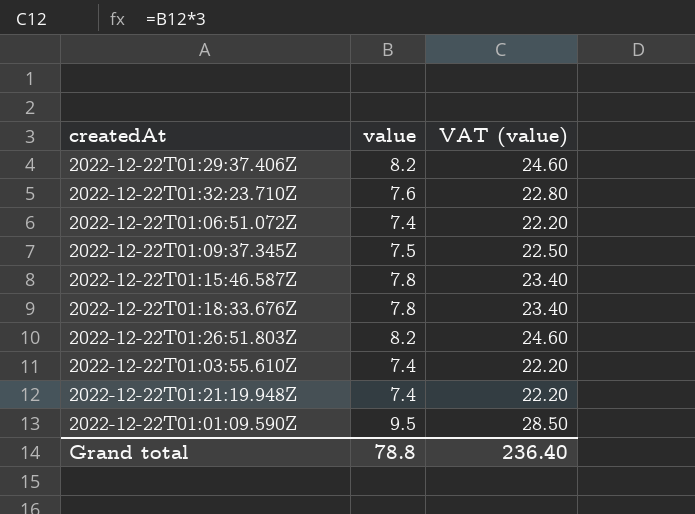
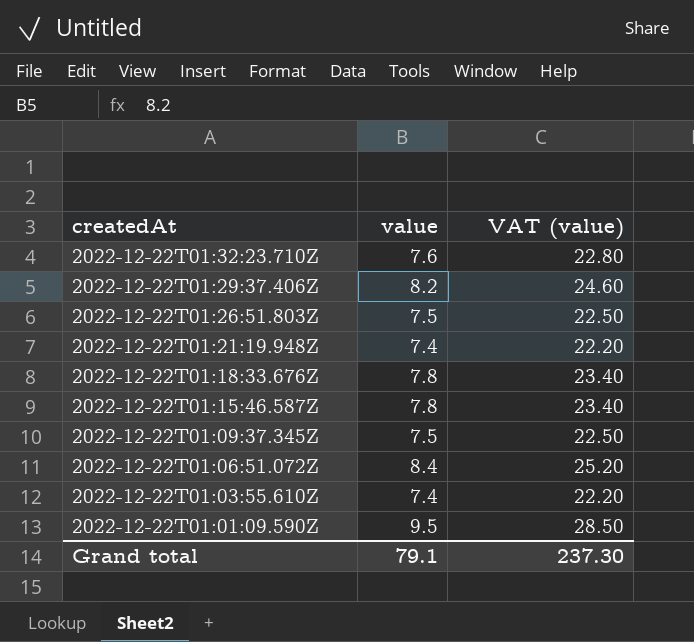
row order: none -> createdAt descending
2022-12-22T01:26:51.803Z | value: 8.2 -> 7.5
2022-12-22T01:26:51.803Z | VAT (value): 24.60 -> 22.50
2022-12-22T01:06:51.072Z | value: 7.4 -> 8.4
2022-12-22T01:06:51.072Z | VAT (value): 22.20 -> 25.20
Grand total | value: 78.8 -> 79.1
Grand total | VAT (value): 236.40 -> 237.30

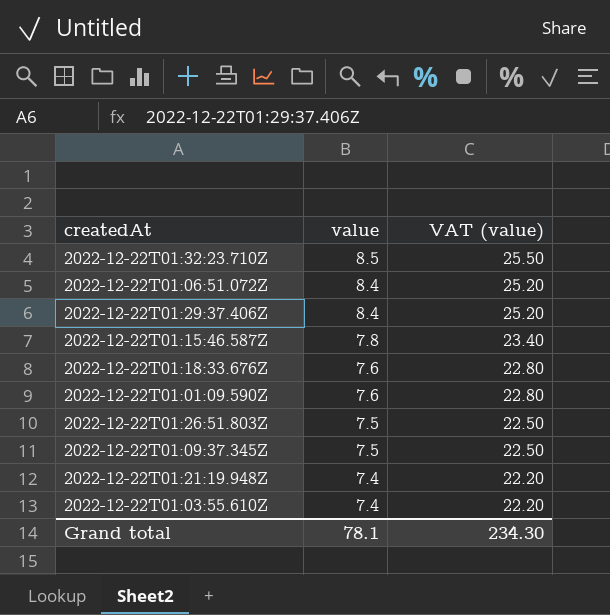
row order: createdAt descending -> value descending
2022-12-22T01:32:23.710Z | value: 7.6 -> 8.5
2022-12-22T01:32:23.710Z | VAT (value): 22.80 -> 25.50
2022-12-22T01:29:37.406Z | value: 8.2 -> 8.4
2022-12-22T01:29:37.406Z | VAT (value): 24.60 -> 25.20
2022-12-22T01:18:33.676Z | value: 7.8 -> 7.6
2022-12-22T01:18:33.676Z | VAT (value): 23.40 -> 22.80
2022-12-22T01:01:09.590Z | value: 9.5 -> 7.6
2022-12-22T01:01:09.590Z | VAT (value): 28.50 -> 22.80
Grand total | value: 79.1 -> 78.1
Grand total | VAT (value): 237.30 -> 234.30

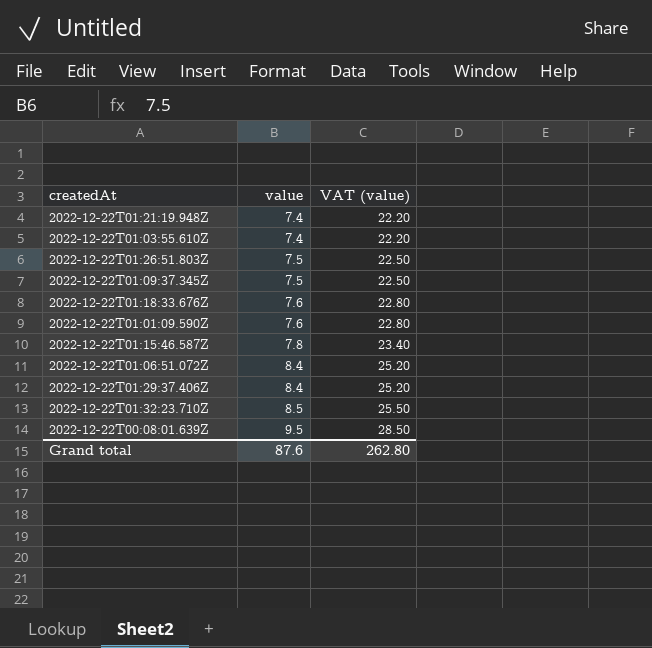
row order: value descending -> value ascending
row 2022-12-22T00:08:01.639Z: none -> 9.5 | 28.50
Grand total | value: 78.1 -> 87.6
Grand total | VAT (value): 234.30 -> 262.80

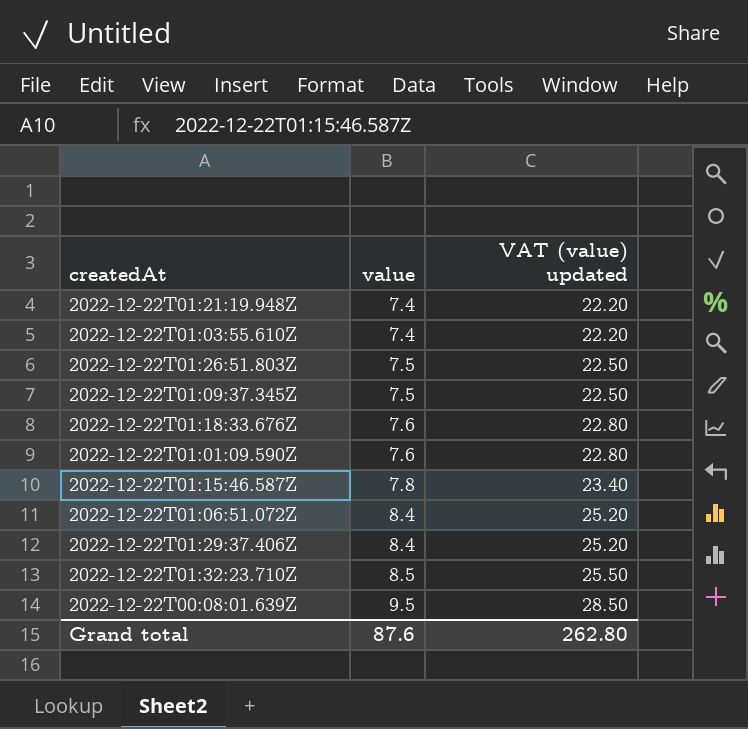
column name: VAT (value) -> VAT (value) updated

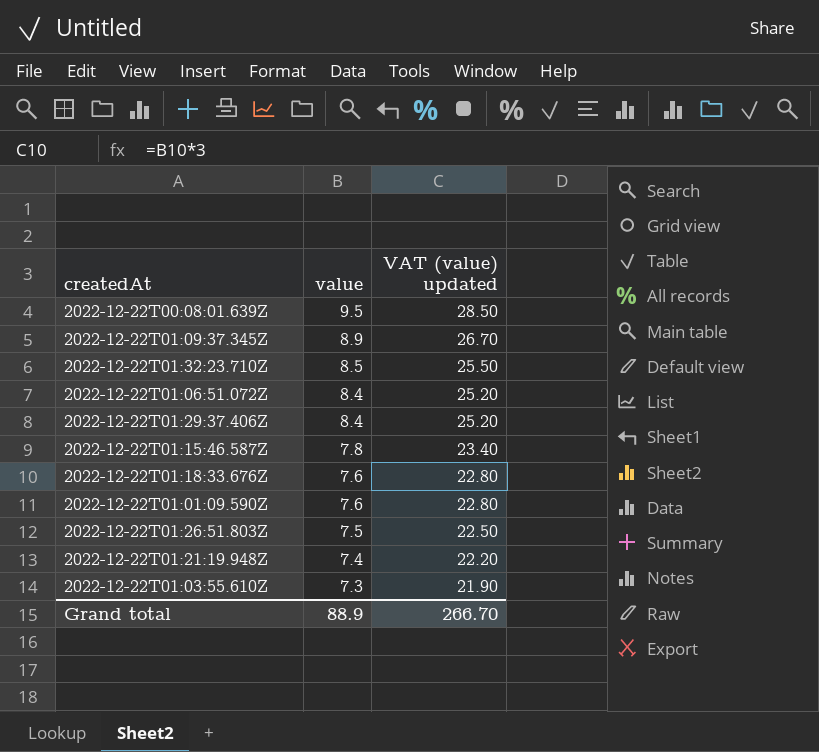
row order: value ascending -> value descending
2022-12-22T01:09:37.345Z | value: 7.5 -> 8.9
2022-12-22T01:09:37.345Z | VAT (value) updated: 22.50 -> 26.70
2022-12-22T01:03:55.610Z | value: 7.4 -> 7.3
2022-12-22T01:03:55.610Z | VAT (value) updated: 22.20 -> 21.90
Grand total | value: 87.6 -> 88.9
Grand total | VAT (value) updated: 262.80 -> 266.70

